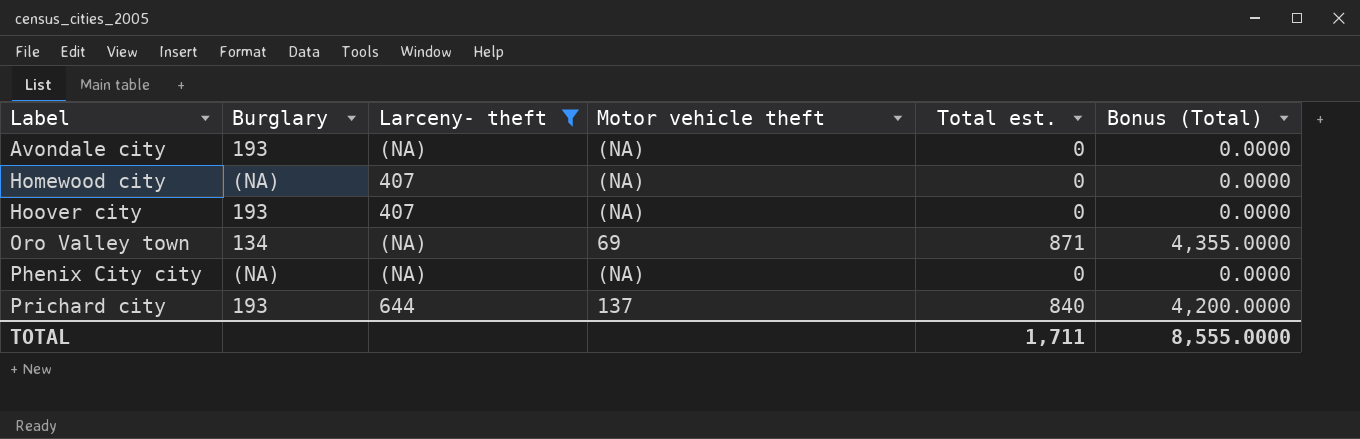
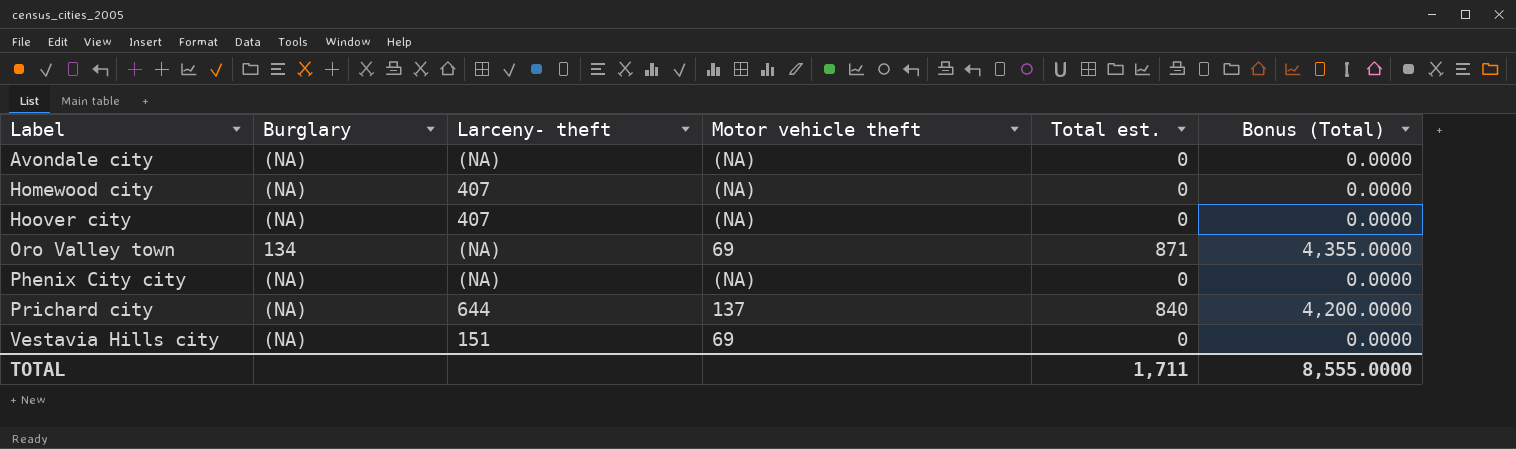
filter: Larceny- theft != 151 -> none
Avondale city | Burglary: 193 -> (NA)
Hoover city | Burglary: 193 -> (NA)
Prichard city | Burglary: 193 -> (NA)

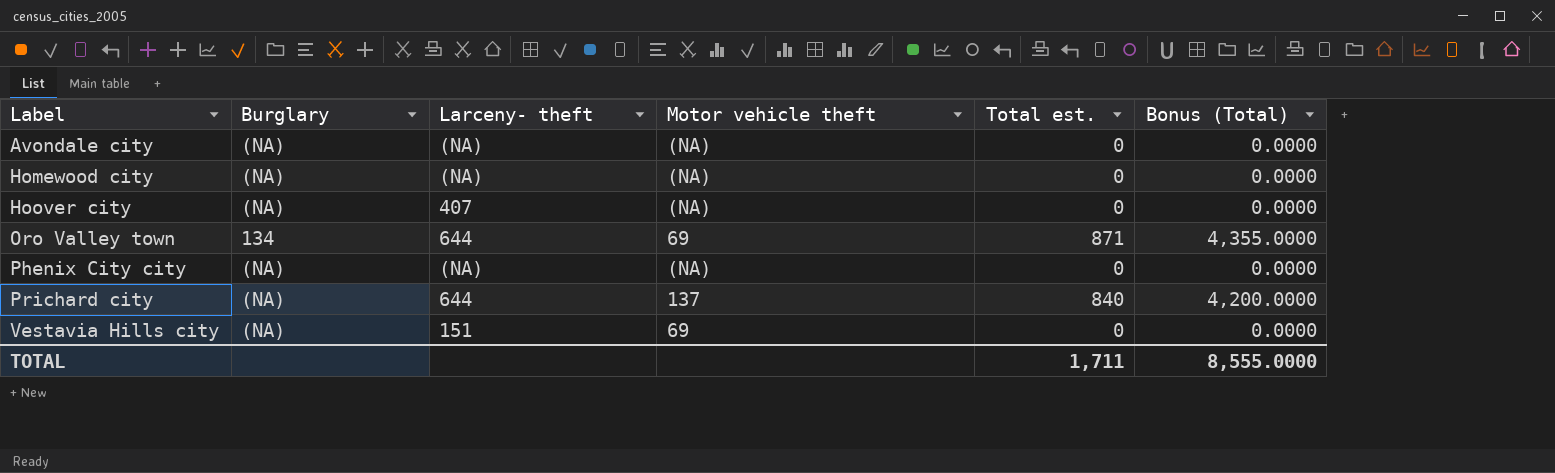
Homewood city | Larceny- theft: 407 -> (NA)
Oro Valley town | Larceny- theft: (NA) -> 644

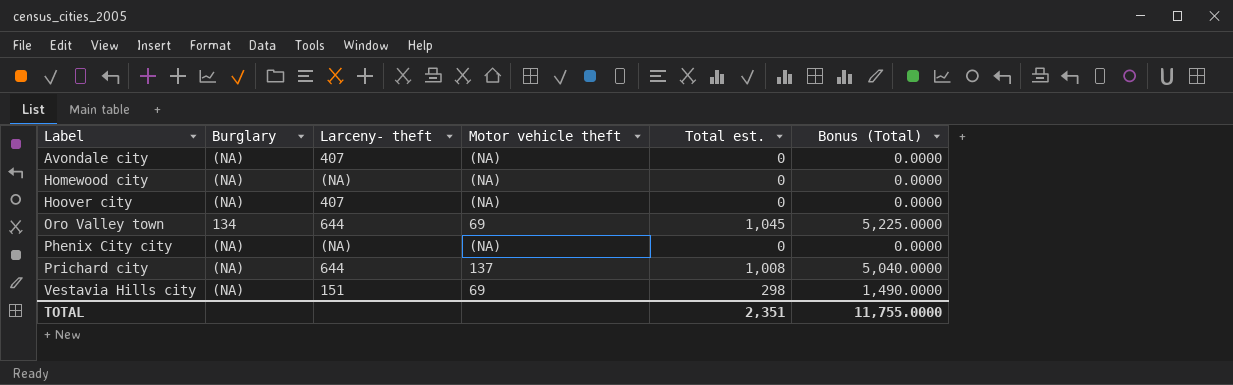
Avondale city | Larceny- theft: (NA) -> 407
Oro Valley town | Total est.: 871 -> 1,045
Oro Valley town | Bonus (Total): 4,355.0000 -> 5,225.0000
Prichard city | Total est.: 840 -> 1,008
Prichard city | Bonus (Total): 4,200.0000 -> 5,040.0000
Vestavia Hills city | Total est.: 0 -> 298
Vestavia Hills city | Bonus (Total): 0.0000 -> 1,490.0000
TOTAL | Total est.: 1,711 -> 2,351
TOTAL | Bonus (Total): 8,555.0000 -> 11,755.0000

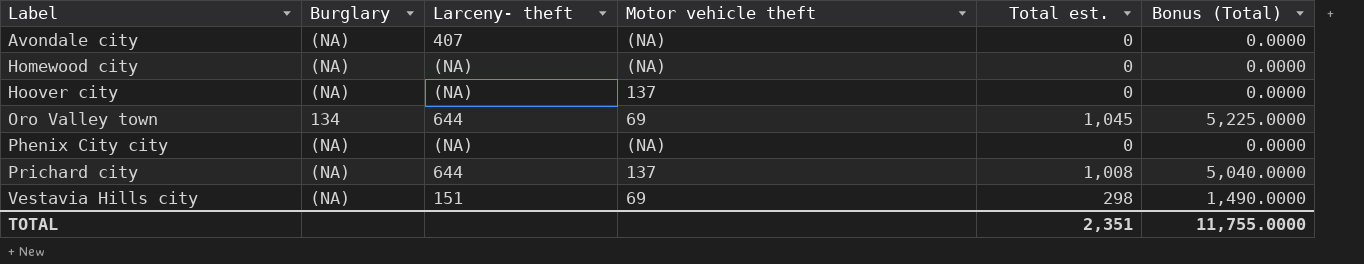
Hoover city | Larceny- theft: 407 -> (NA)
Hoover city | Motor vehicle theft: (NA) -> 137

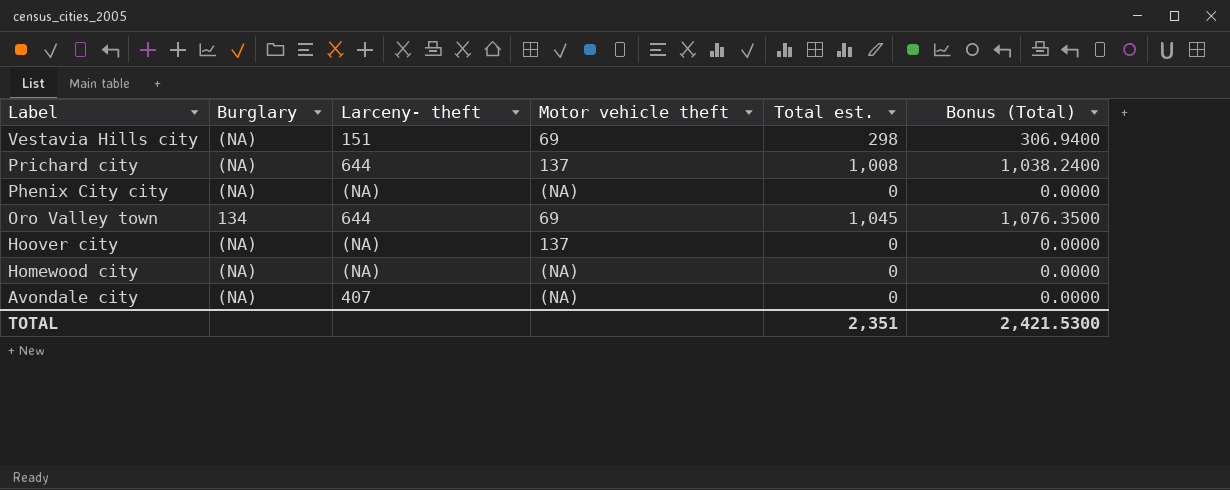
row order: Label ascending -> Label descending
column Bonus (Total) | formula: [Total est.] * 5 -> [Total est.] * 1.03
TOTAL | Bonus (Total): 11,755.0000 -> 2,421.5300

